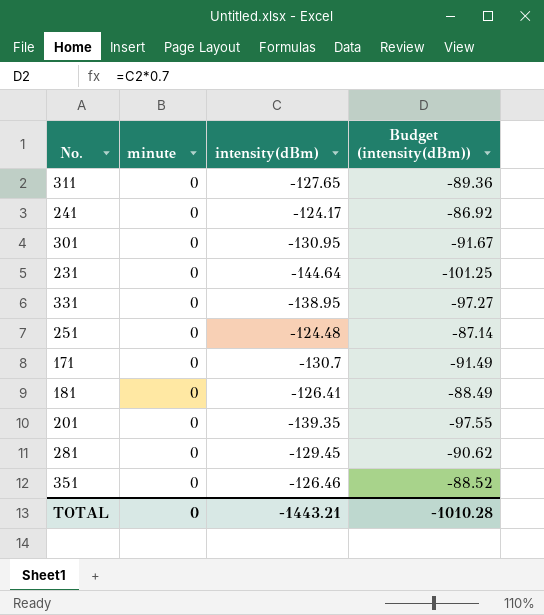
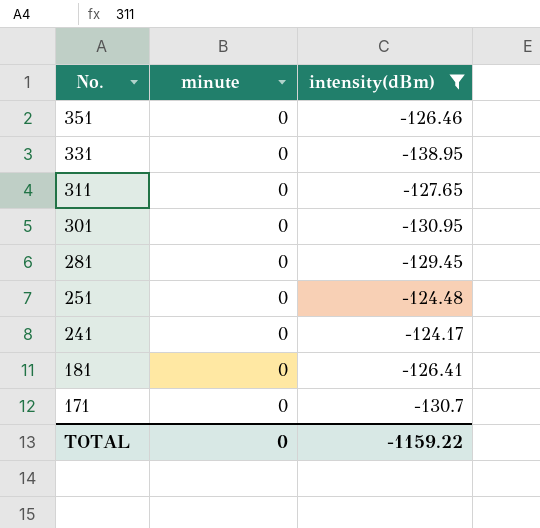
filter: none -> intensity(dBm) >= -138.95
row order: none -> No. descending
column Budget (intensity(dBm)) | formula: [intensity(dBm)] * 0.7 -> none
TOTAL | intensity(dBm): -1443.21 -> -1159.22

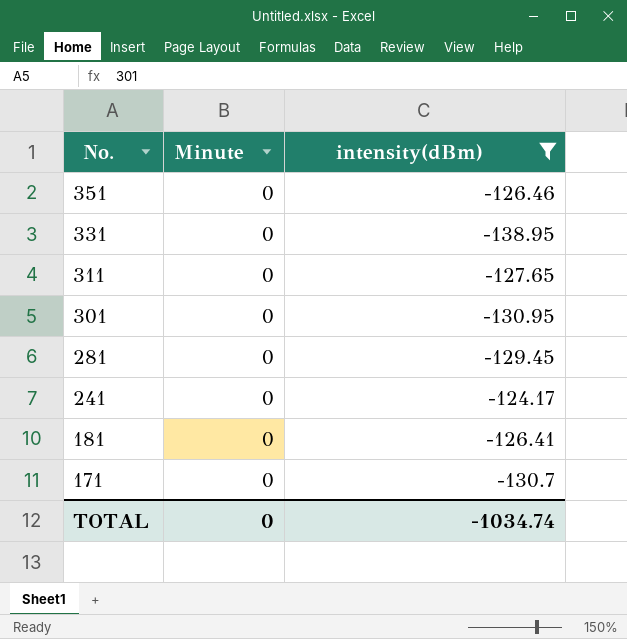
column name: minute -> Minute
row 251: 0 | -124.48 -> none
TOTAL | intensity(dBm): -1159.22 -> -1034.74

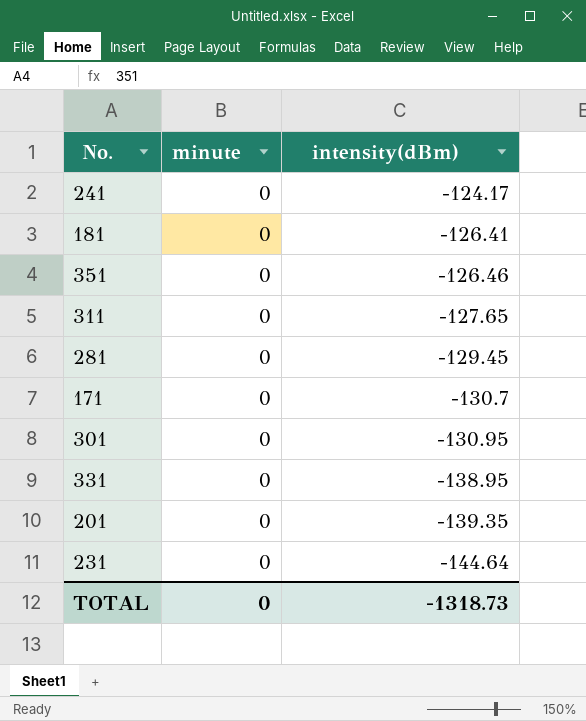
filter: intensity(dBm) >= -138.95 -> none
row order: No. descending -> intensity(dBm) descending
column name: Minute -> minute
TOTAL | intensity(dBm): -1034.74 -> -1318.73

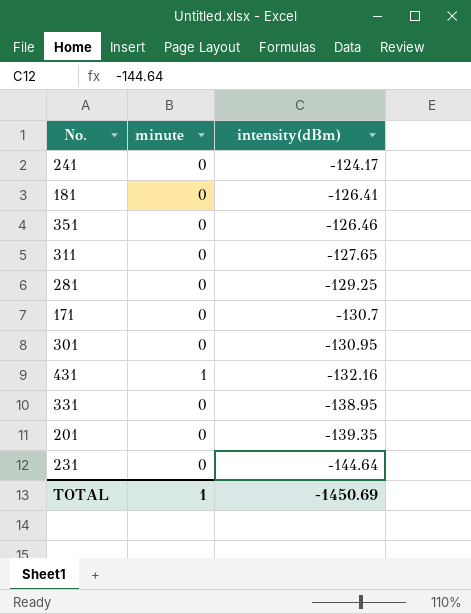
281 | intensity(dBm): -129.45 -> -129.25
row 431: none -> 1 | -132.16
TOTAL | minute: 0 -> 1
TOTAL | intensity(dBm): -1318.73 -> -1450.69

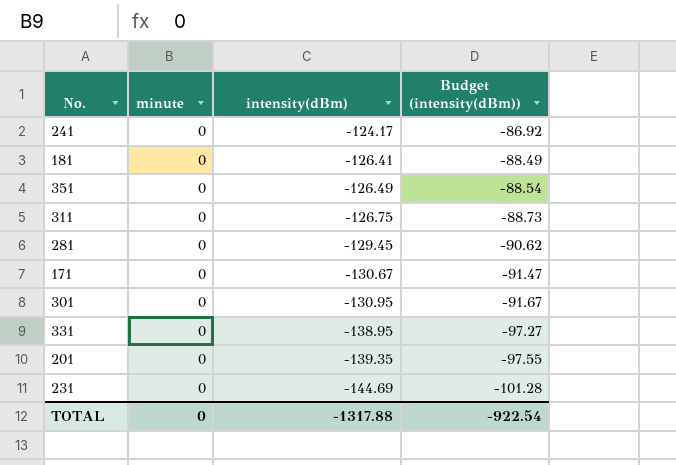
column Budget (intensity(dBm)) | formula: none -> [intensity(dBm)] * 0.7
row 431: 1 | -132.16 -> none
351 | intensity(dBm): -126.46 -> -126.49
311 | intensity(dBm): -127.65 -> -126.75
281 | intensity(dBm): -129.25 -> -129.45
171 | intensity(dBm): -130.7 -> -130.67
231 | intensity(dBm): -144.64 -> -144.69
TOTAL | minute: 1 -> 0
TOTAL | intensity(dBm): -1450.69 -> -1317.88

